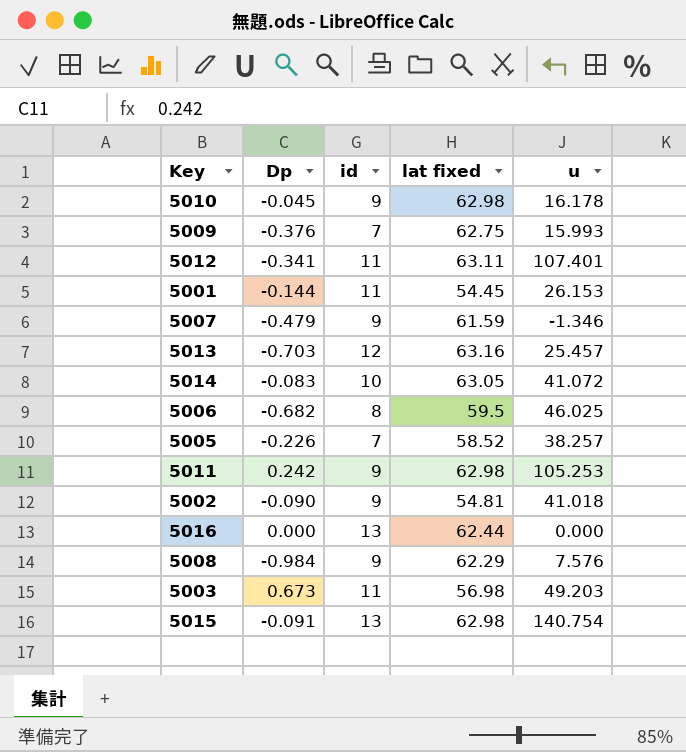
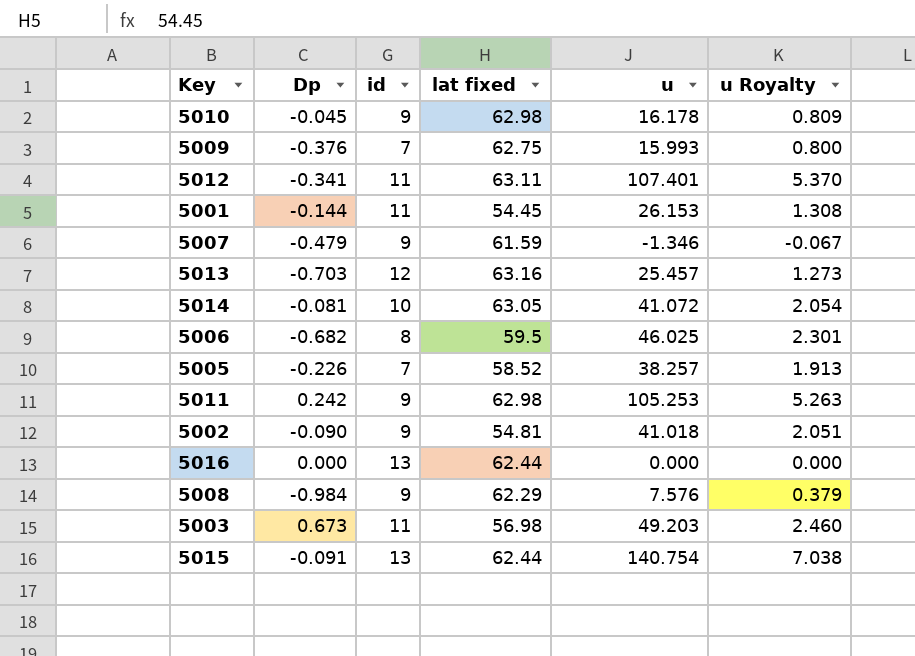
column u Royalty | formula: none -> [u] * 0.05
5014 | Dp: -0.083 -> -0.081
5015 | lat fixed: 62.98 -> 62.44

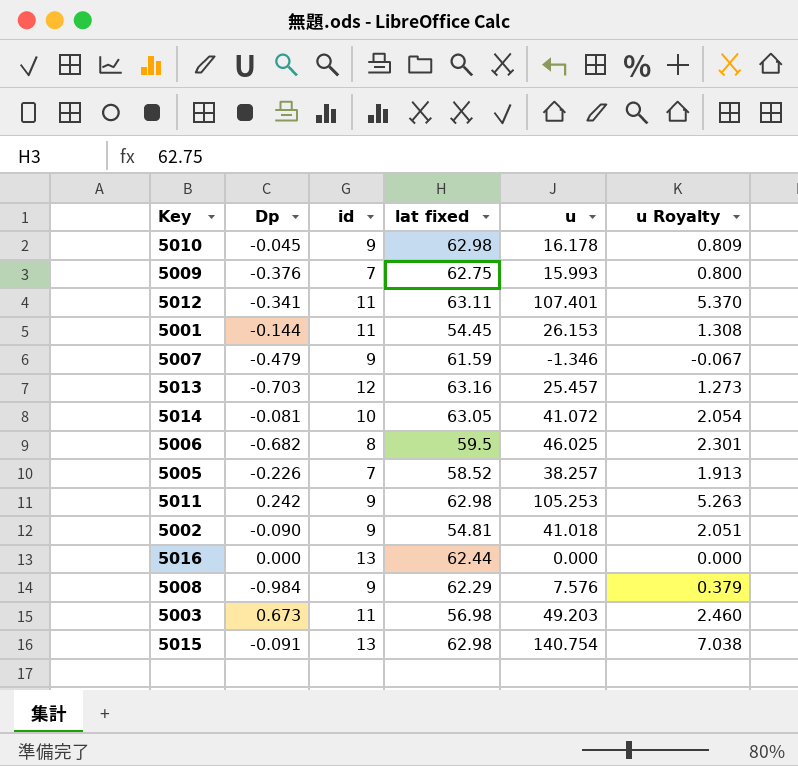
5015 | lat fixed: 62.44 -> 62.98

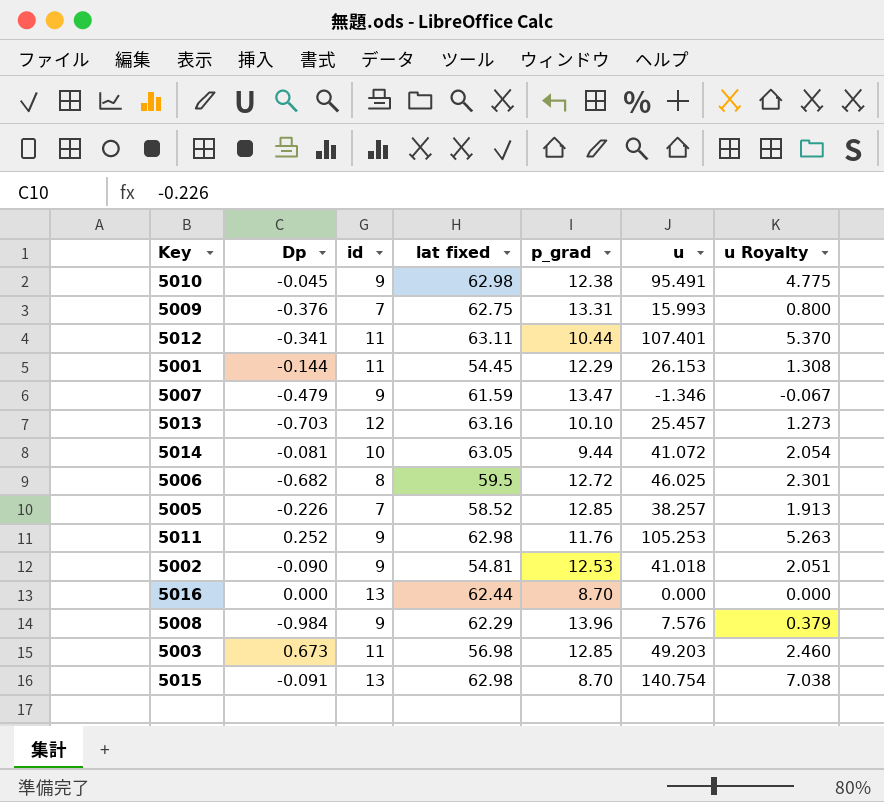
column p_grad | position: none -> 5
5010 | u: 16.178 -> 95.491
5010 | u Royalty: 0.809 -> 4.775
5011 | Dp: 0.242 -> 0.252

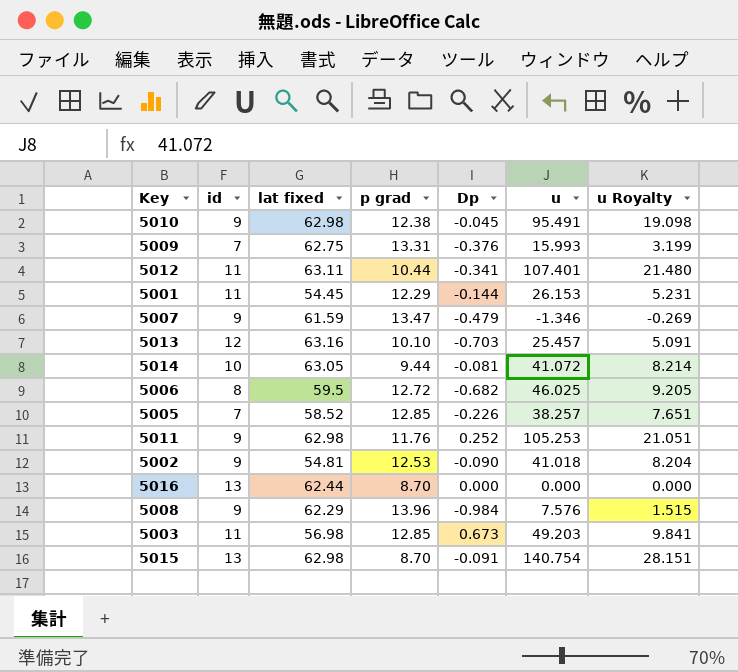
column name: p_grad -> p grad
column Dp | position: 2 -> 5
column u Royalty | formula: [u] * 0.05 -> [u] * 0.2

